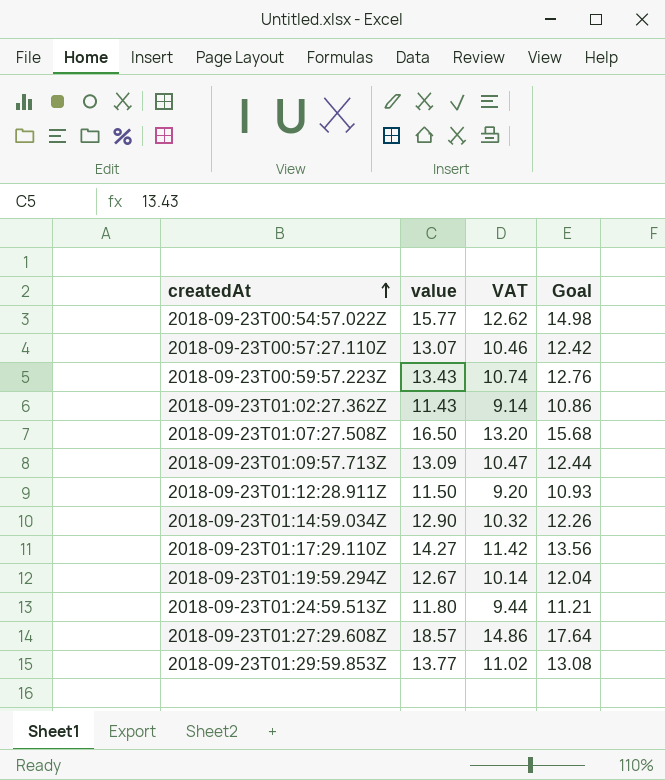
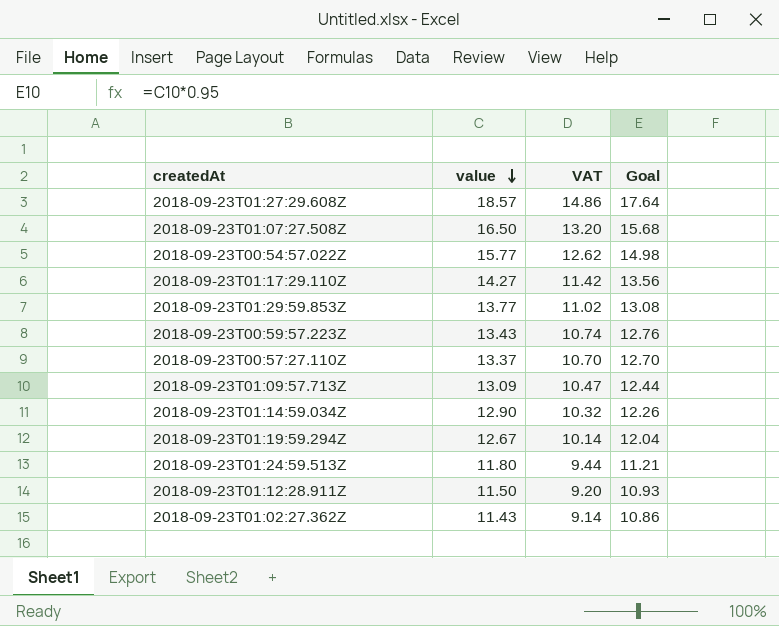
row order: createdAt ascending -> value descending
2018-09-23T00:57:27.110Z | value: 13.07 -> 13.37
2018-09-23T00:57:27.110Z | VAT: 10.46 -> 10.70
2018-09-23T00:57:27.110Z | Goal: 12.42 -> 12.70

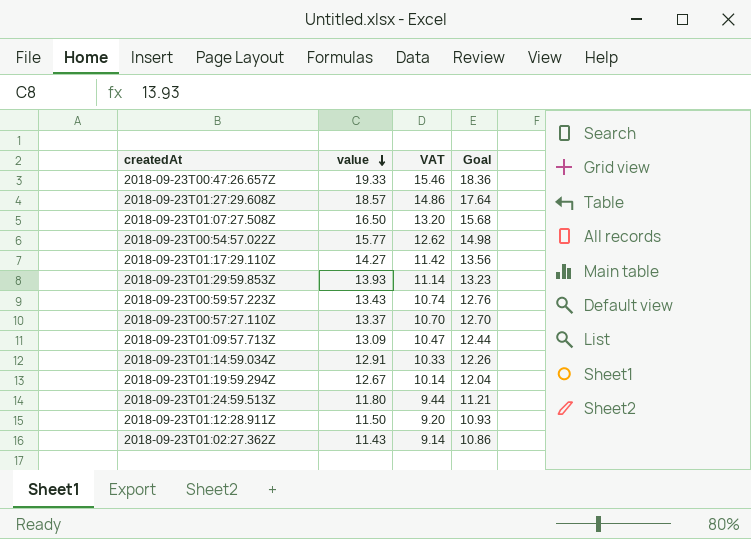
row 2018-09-23T00:47:26.657Z: none -> 19.33 | 15.46 | 18.36
2018-09-23T01:29:59.853Z | value: 13.77 -> 13.93
2018-09-23T01:29:59.853Z | VAT: 11.02 -> 11.14
2018-09-23T01:29:59.853Z | Goal: 13.08 -> 13.23
2018-09-23T01:14:59.034Z | value: 12.90 -> 12.91
2018-09-23T01:14:59.034Z | VAT: 10.32 -> 10.33

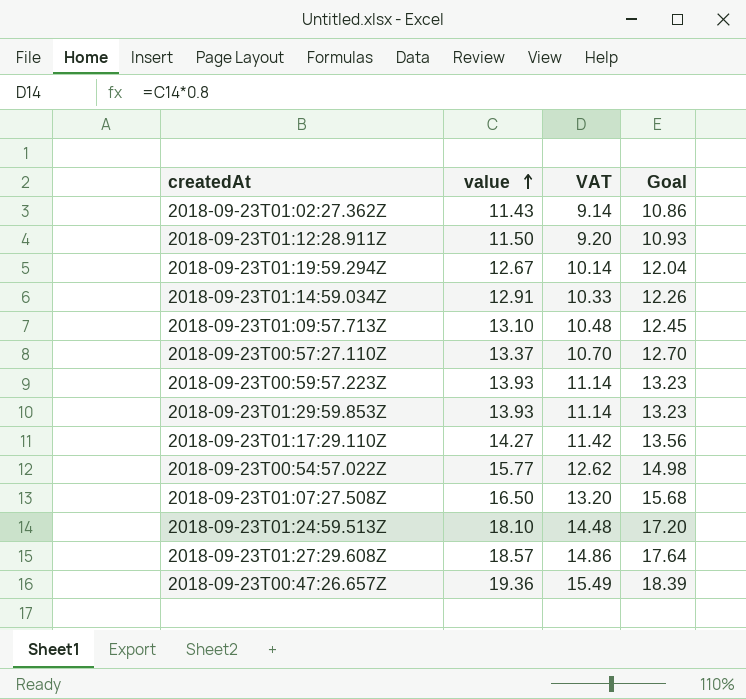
row order: value descending -> value ascending
2018-09-23T01:09:57.713Z | value: 13.09 -> 13.10
2018-09-23T01:09:57.713Z | VAT: 10.47 -> 10.48
2018-09-23T01:09:57.713Z | Goal: 12.44 -> 12.45
2018-09-23T00:59:57.223Z | value: 13.43 -> 13.93
2018-09-23T00:59:57.223Z | VAT: 10.74 -> 11.14
2018-09-23T00:59:57.223Z | Goal: 12.76 -> 13.23
2018-09-23T01:24:59.513Z | value: 11.80 -> 18.10
2018-09-23T01:24:59.513Z | VAT: 9.44 -> 14.48
2018-09-23T01:24:59.513Z | Goal: 11.21 -> 17.20
2018-09-23T00:47:26.657Z | value: 19.33 -> 19.36
2018-09-23T00:47:26.657Z | VAT: 15.46 -> 15.49
2018-09-23T00:47:26.657Z | Goal: 18.36 -> 18.39

